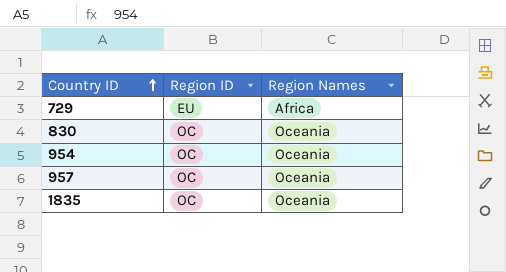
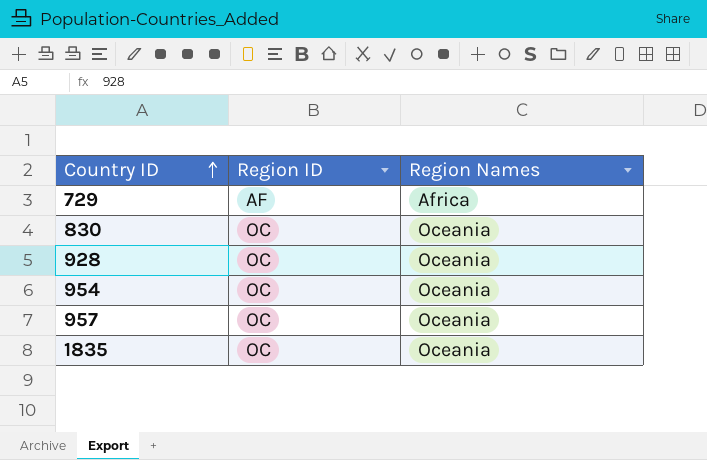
729 | Region ID: EU -> AF
row 928: none -> OC | Oceania

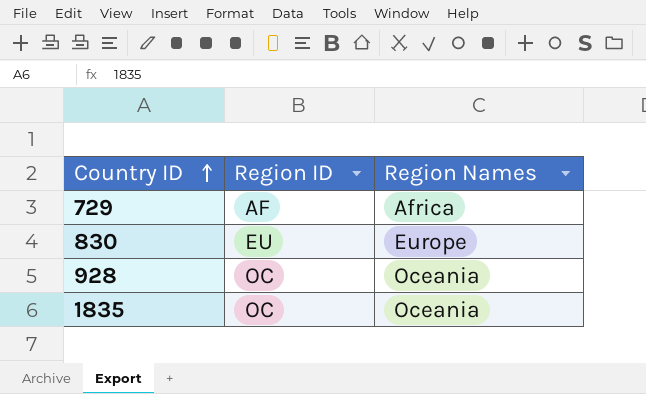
row 954: OC | Oceania -> none
row 957: OC | Oceania -> none
830 | Region ID: OC -> EU
830 | Region Names: Oceania -> Europe

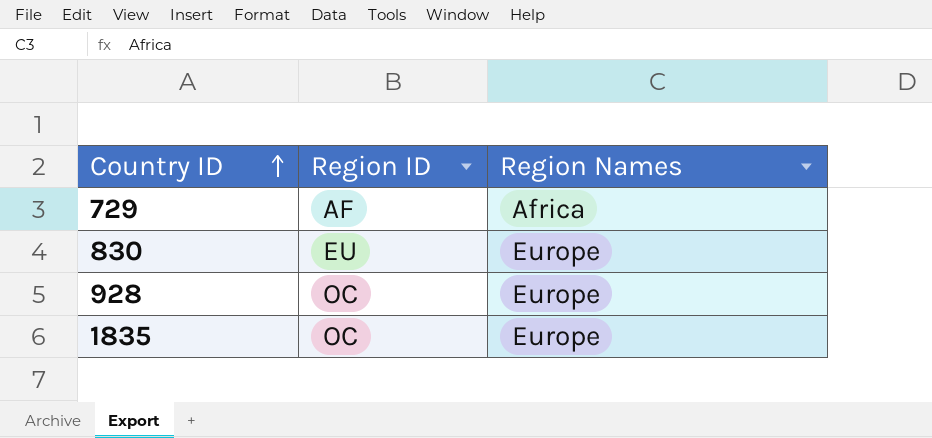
928 | Region Names: Oceania -> Europe
1835 | Region Names: Oceania -> Europe

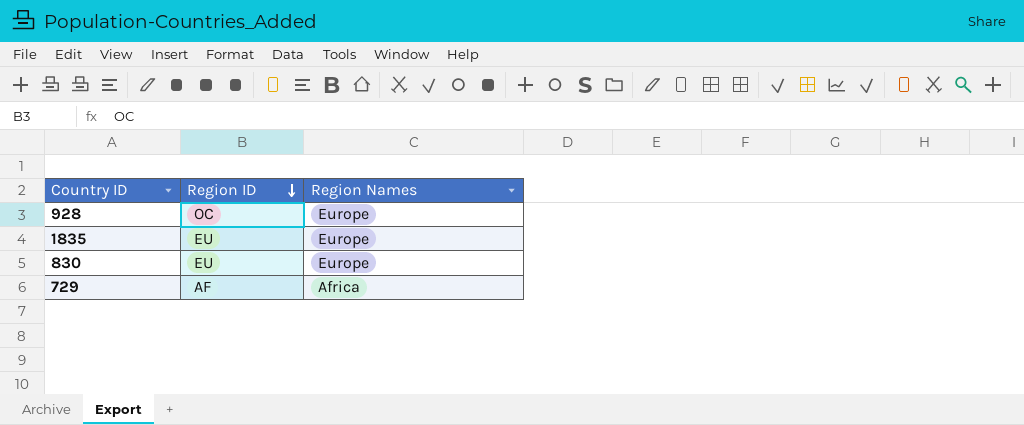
row order: Country ID ascending -> Region ID descending
1835 | Region ID: OC -> EU

